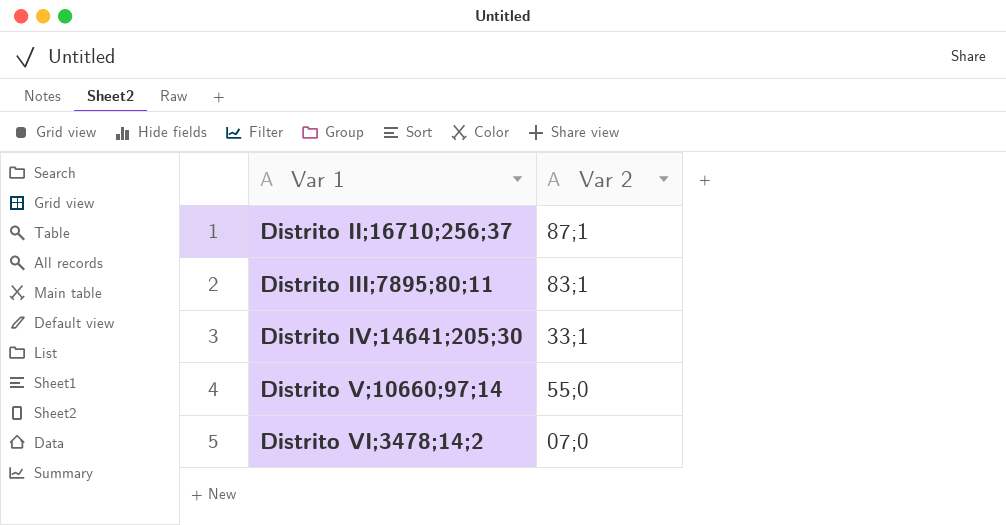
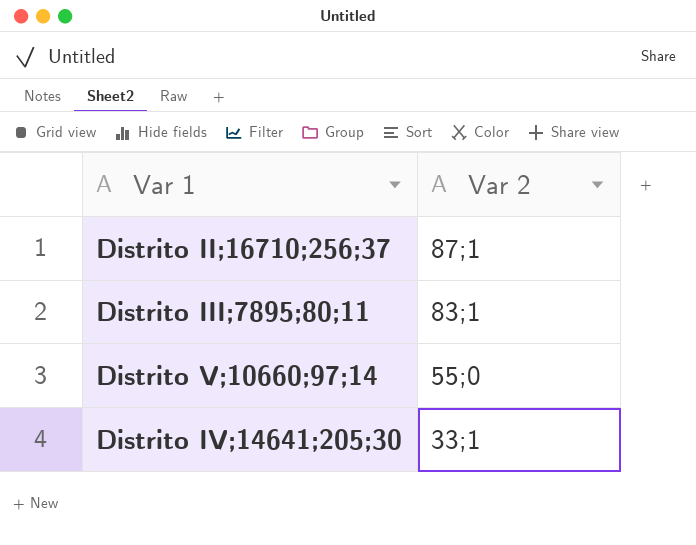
row order: Var 1 ascending -> Var 2 descending
row Distrito VI;3478;14;2: 07;0 -> none

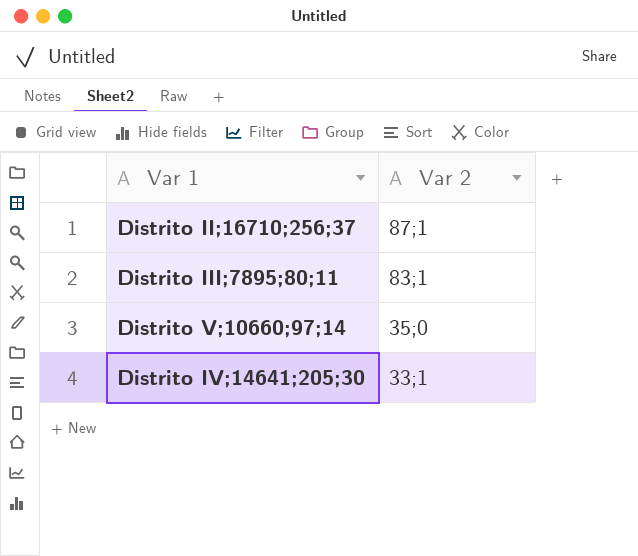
Distrito V;10660;97;14 | Var 2: 55;0 -> 35;0

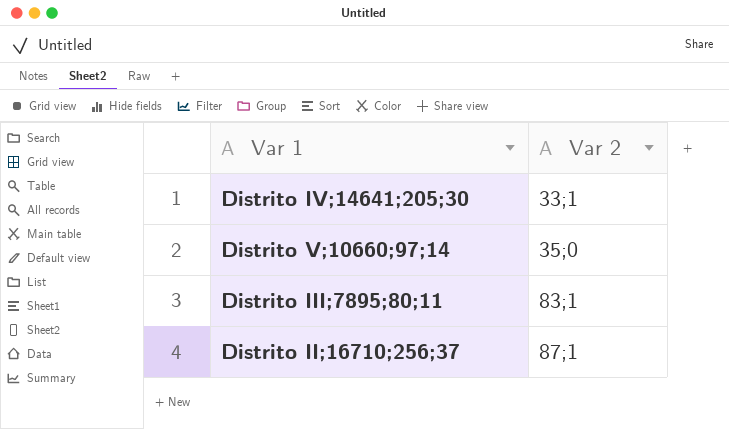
row order: Var 2 descending -> Var 2 ascending

